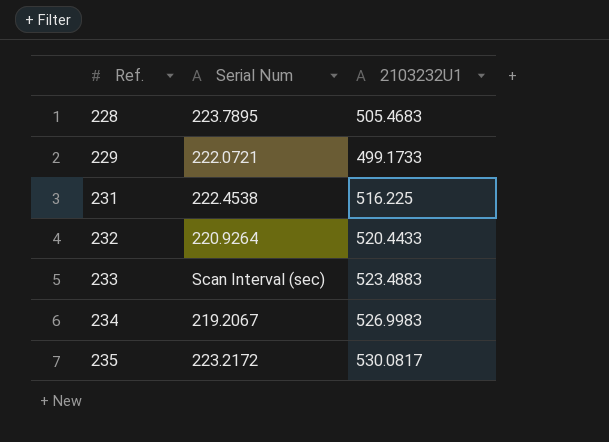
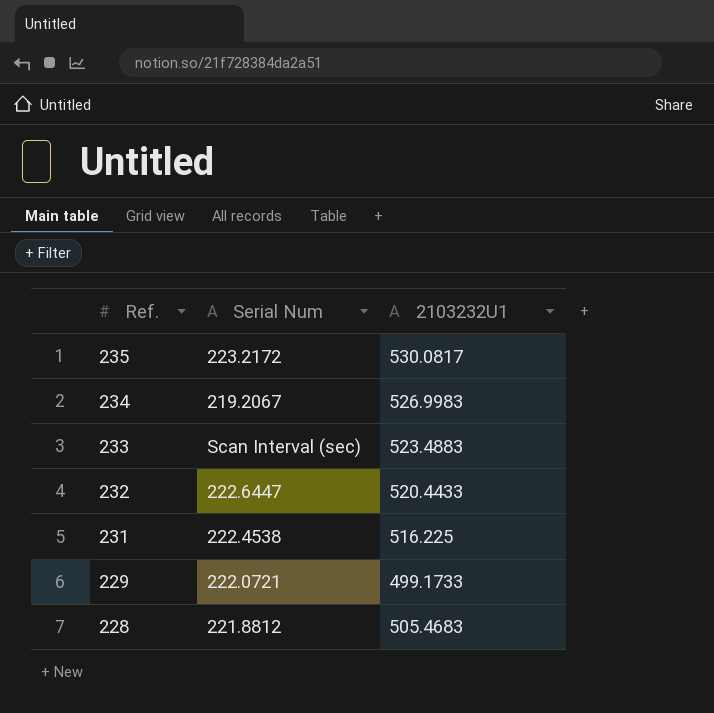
row order: Ref. ascending -> Ref. descending
232 | Serial Num: 220.9264 -> 222.6447
228 | Serial Num: 223.7895 -> 221.8812

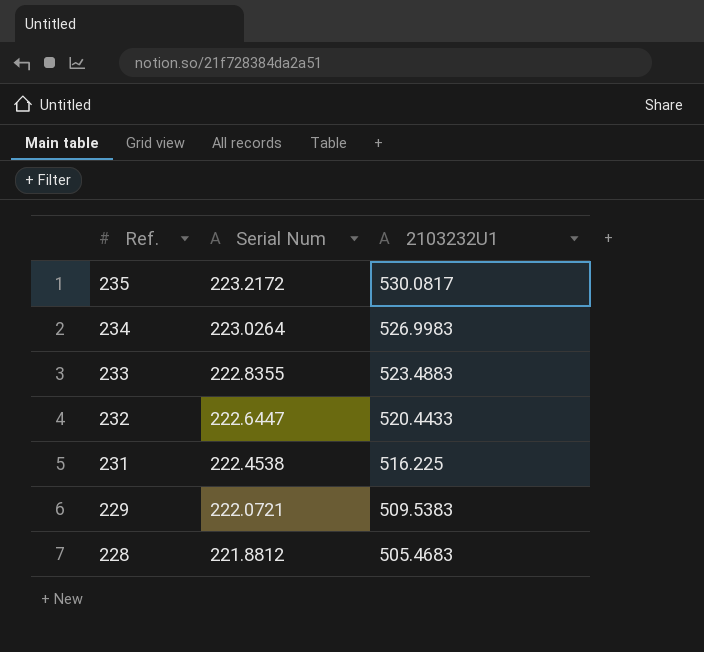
234 | Serial Num: 219.2067 -> 223.0264
233 | Serial Num: Scan Interval (sec) -> 222.8355
229 | 2103232U1: 499.1733 -> 509.5383

